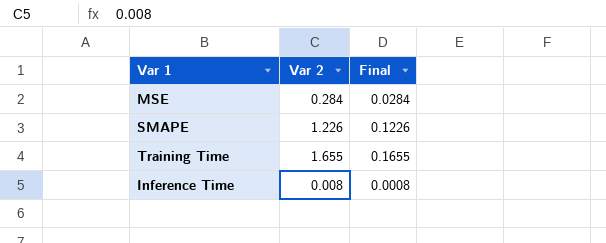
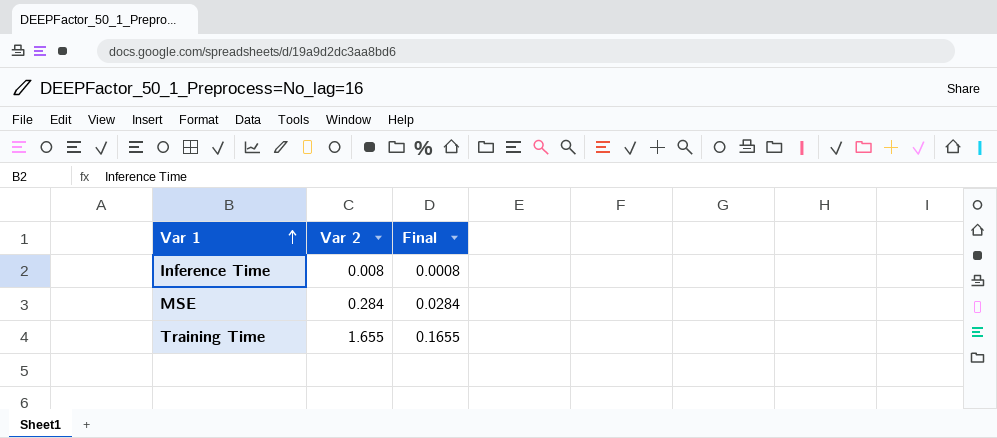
row order: none -> Var 1 ascending
row SMAPE: 1.226 | 0.1226 -> none

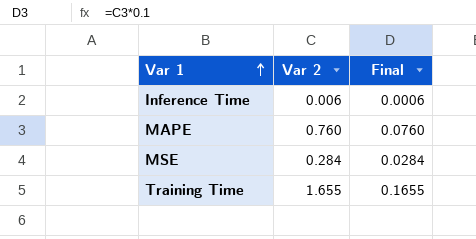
Inference Time | Var 2: 0.008 -> 0.006
Inference Time | Final: 0.0008 -> 0.0006
row MAPE: none -> 0.760 | 0.0760

